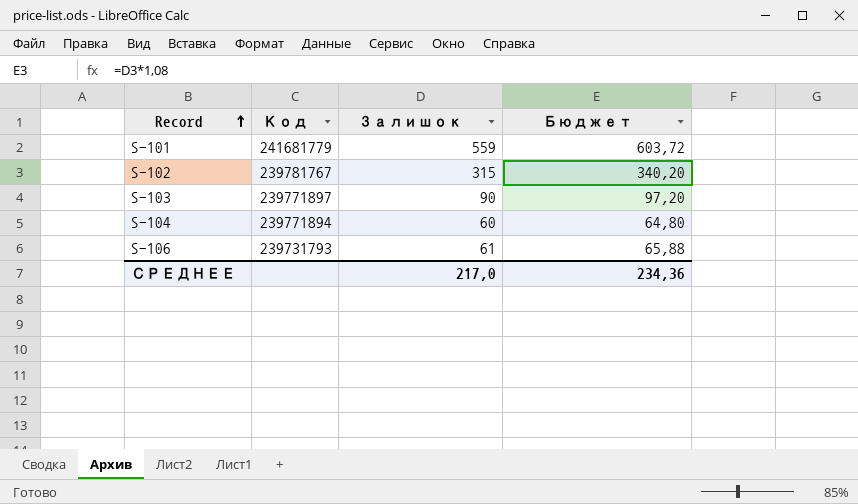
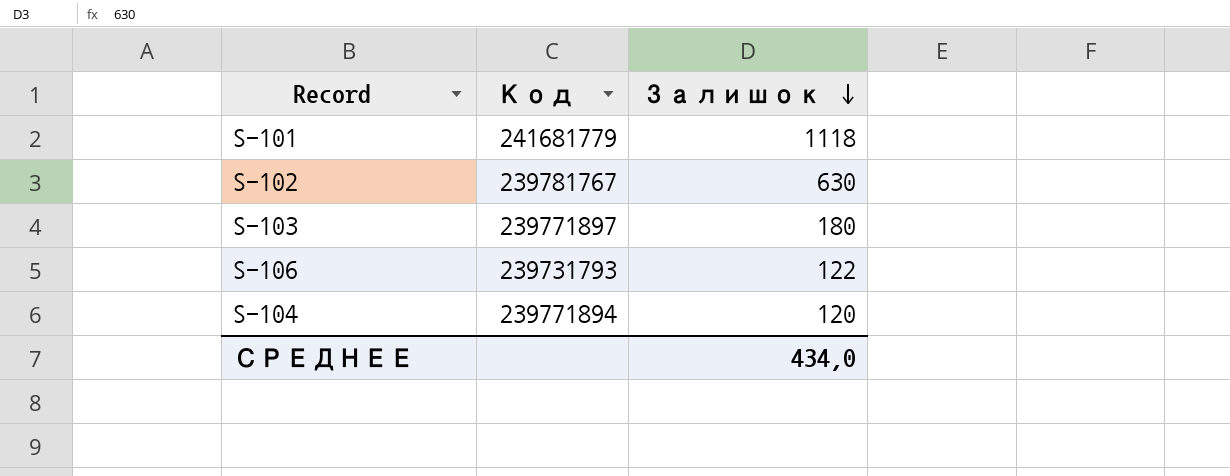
row order: Record ascending -> Залишок descending
column Бюджет | formula: [Залишок] * 1,08 -> none
S-101 | Залишок: 559 -> 1118
S-102 | Залишок: 315 -> 630
S-103 | Залишок: 90 -> 180
S-106 | Залишок: 61 -> 122
S-104 | Залишок: 60 -> 120
СРЕДНЕЕ | Залишок: 217,0 -> 434,0

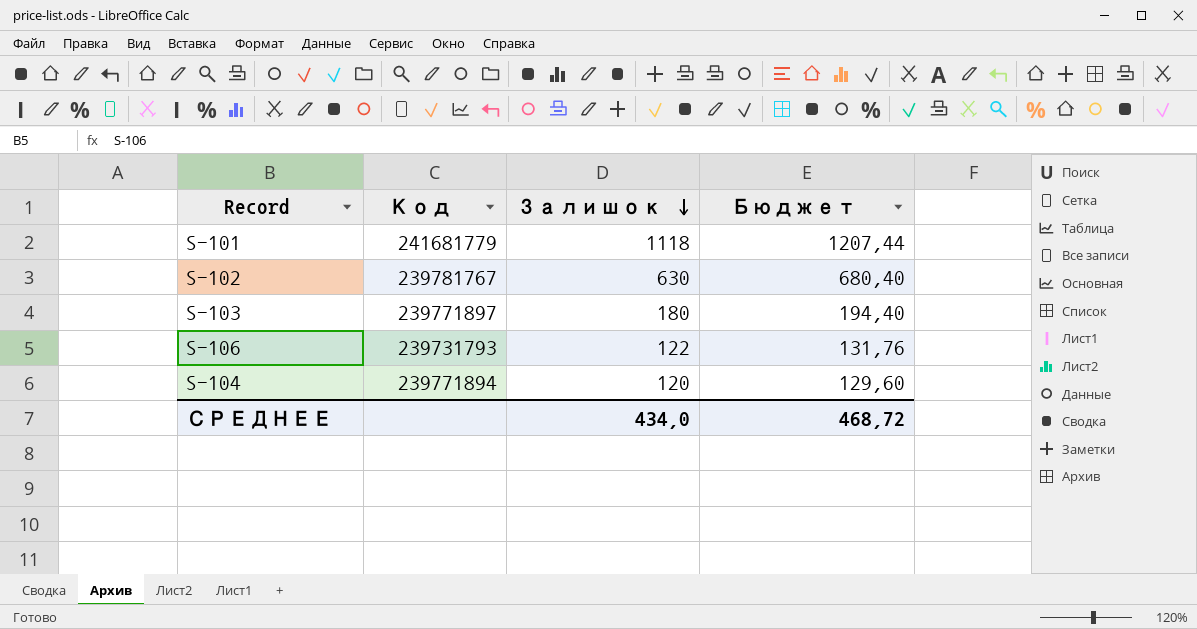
column Бюджет | formula: none -> [Залишок] * 1,08

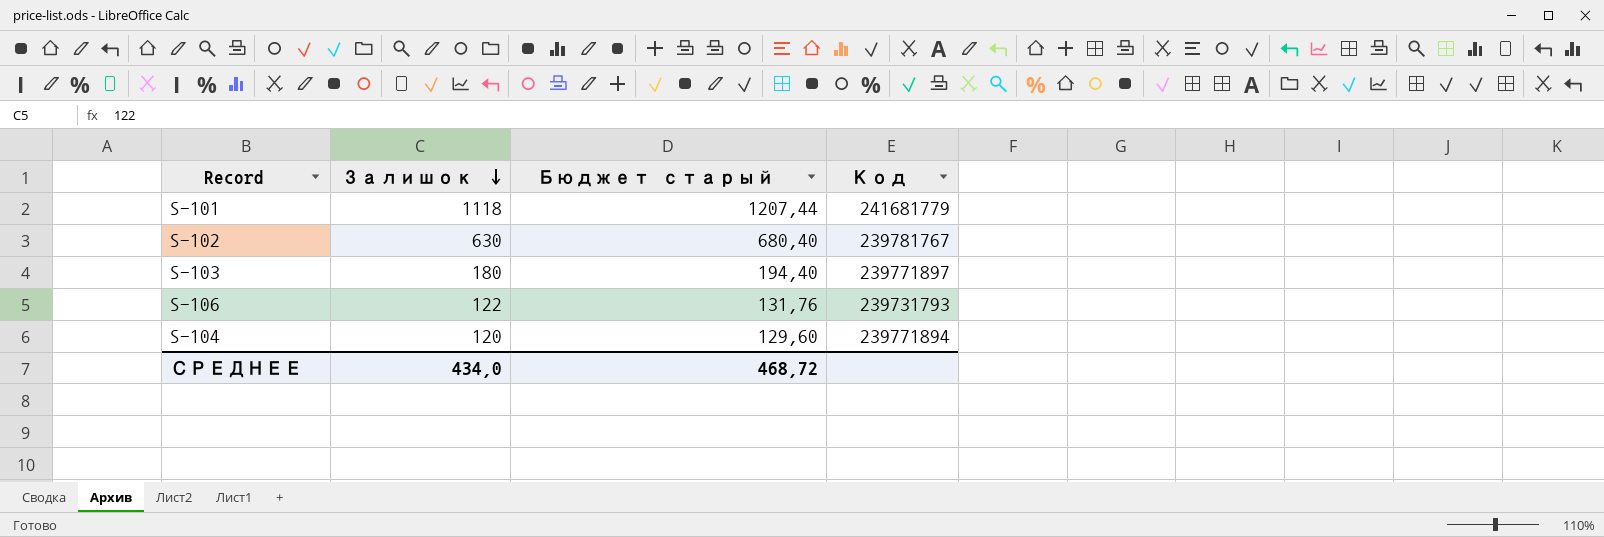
column name: Бюджет -> Бюджет старый
column Код | position: 2 -> 4

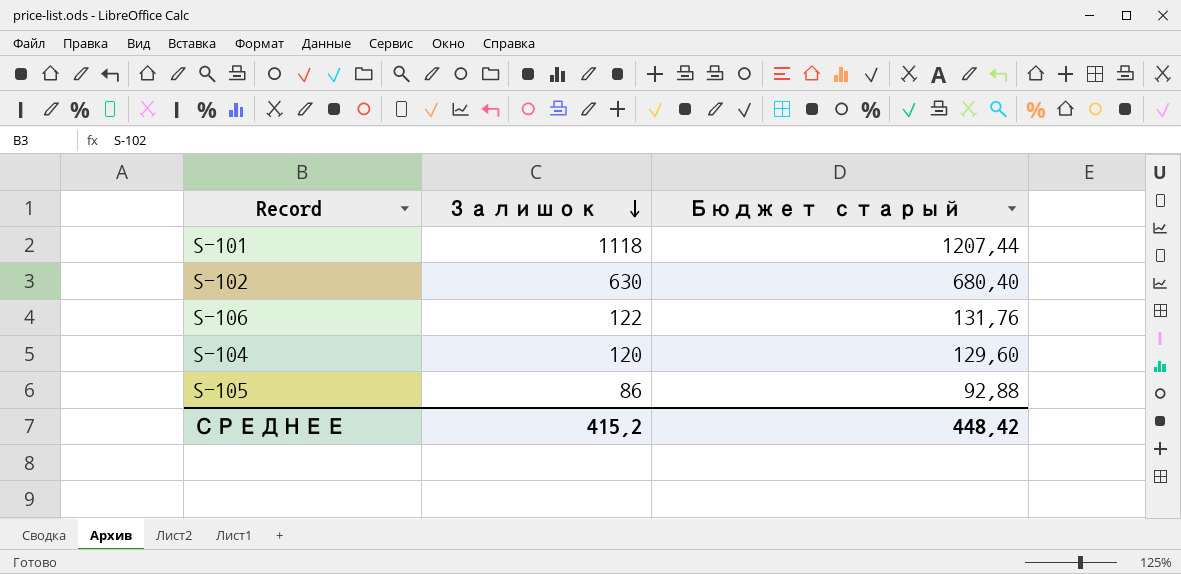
column Код | position: 4 -> none
row S-103: 180 | 194,40 | 239771897 -> none
row S-105: none -> 86 | 92,88
СРЕДНЕЕ | Залишок: 434,0 -> 415,2
СРЕДНЕЕ | Бюджет старый: 468,72 -> 448,42

